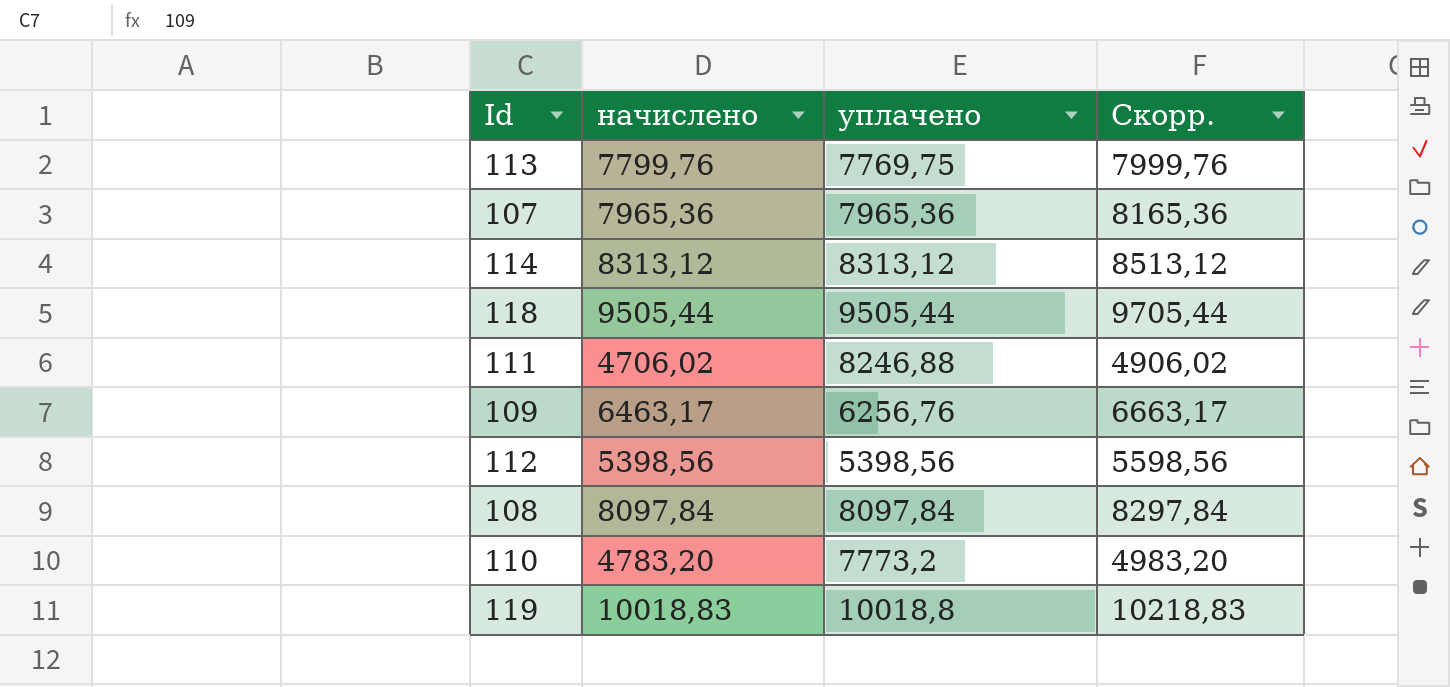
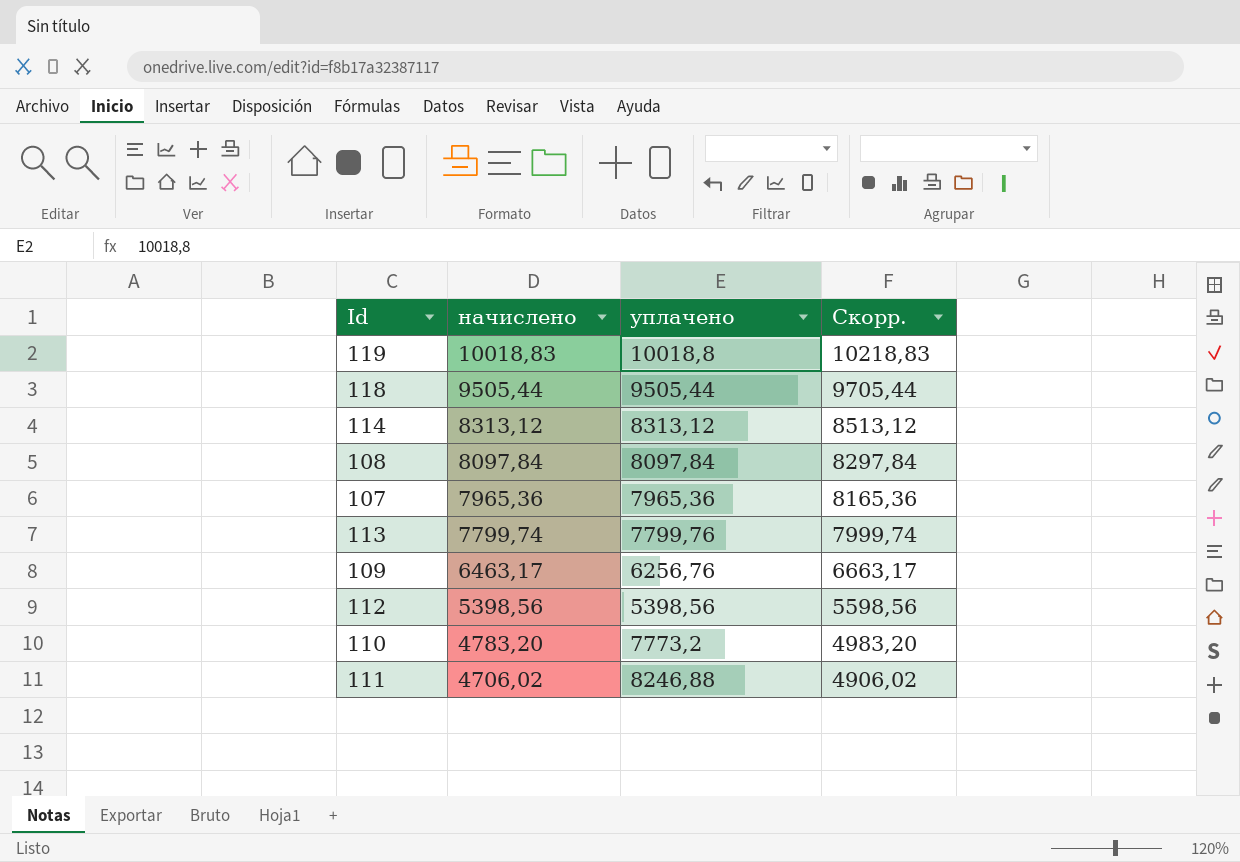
row order: none -> начислено descending
113 | начислено: 7799,76 -> 7799,74
113 | уплачено: 7769,75 -> 7799,76
113 | Скорр.: 7999,76 -> 7999,74

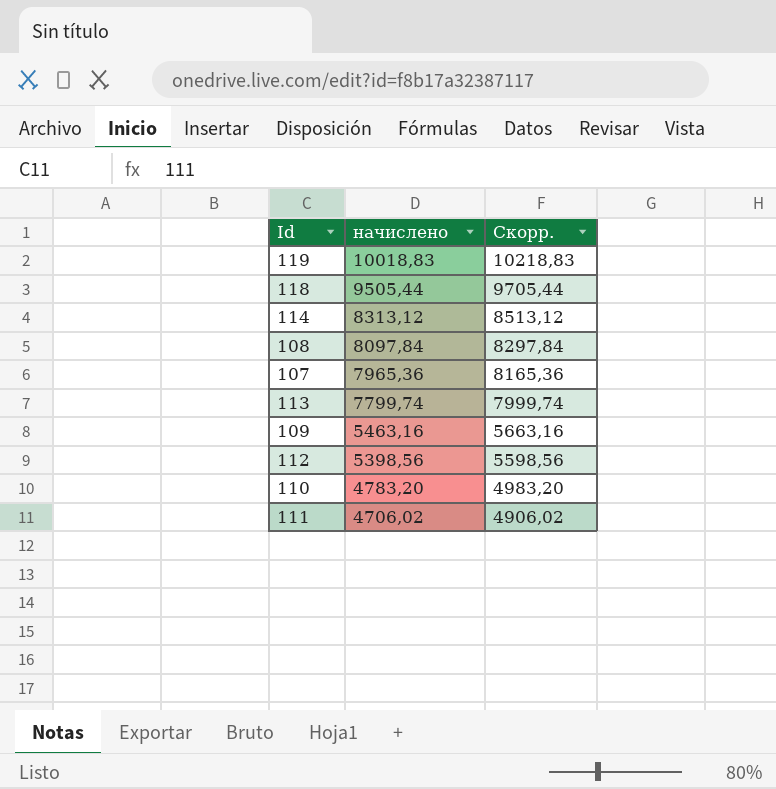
column уплачено | position: 3 -> none
109 | начислено: 6463,17 -> 5463,16
109 | Скорр.: 6663,17 -> 5663,16

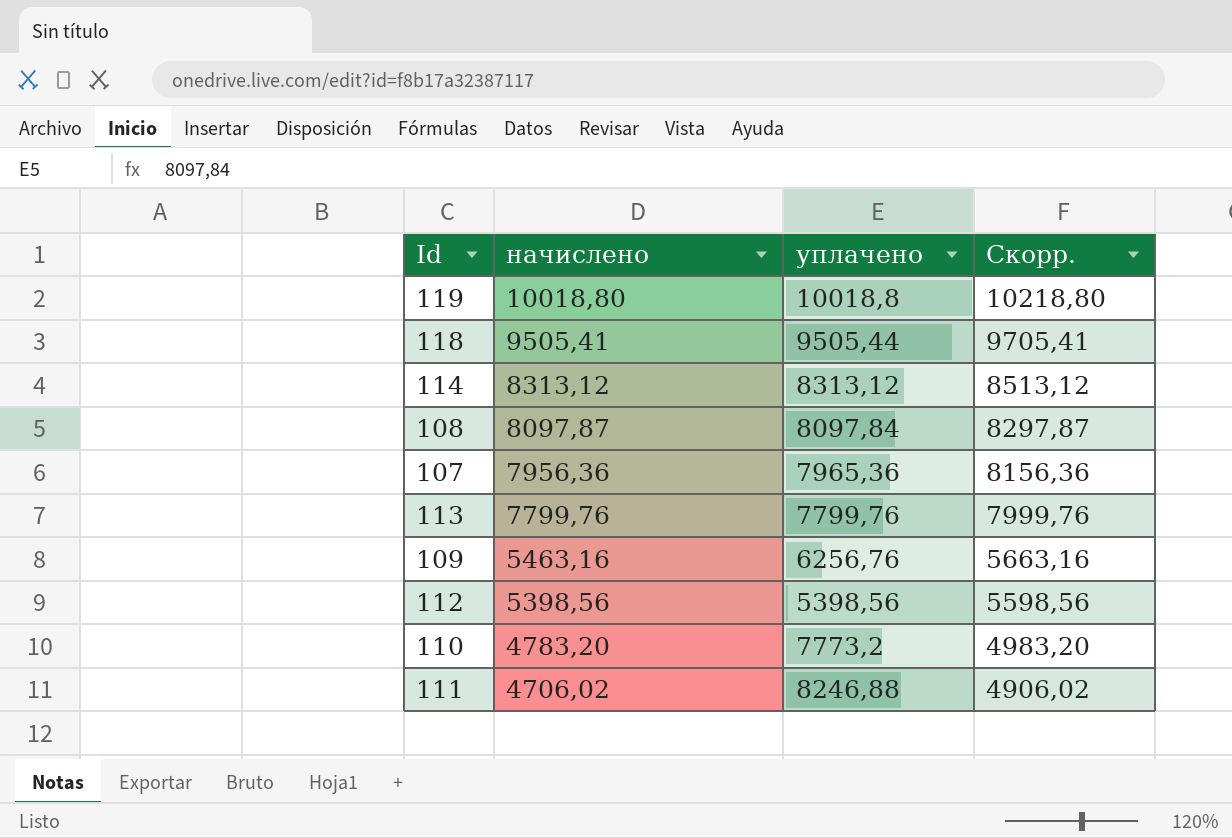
column уплачено | position: none -> 3
119 | начислено: 10018,83 -> 10018,80
119 | Скорр.: 10218,83 -> 10218,80
118 | начислено: 9505,44 -> 9505,41
118 | Скорр.: 9705,44 -> 9705,41
108 | начислено: 8097,84 -> 8097,87
108 | Скорр.: 8297,84 -> 8297,87
107 | начислено: 7965,36 -> 7956,36
107 | Скорр.: 8165,36 -> 8156,36
113 | начислено: 7799,74 -> 7799,76
113 | Скорр.: 7999,74 -> 7999,76

